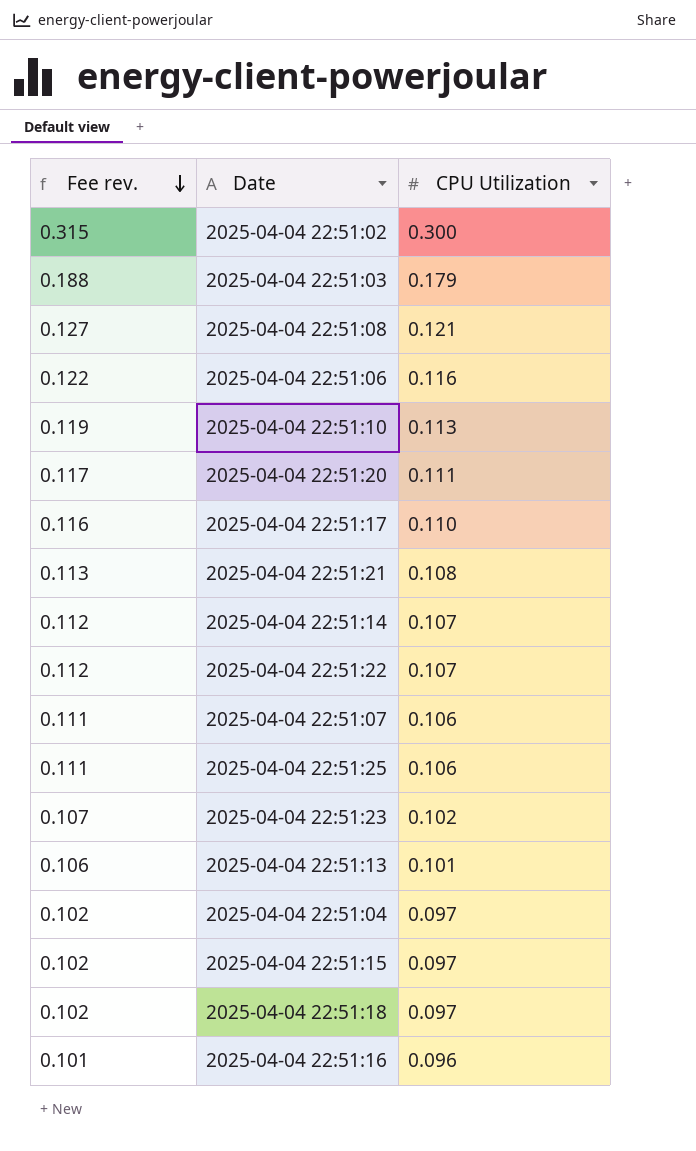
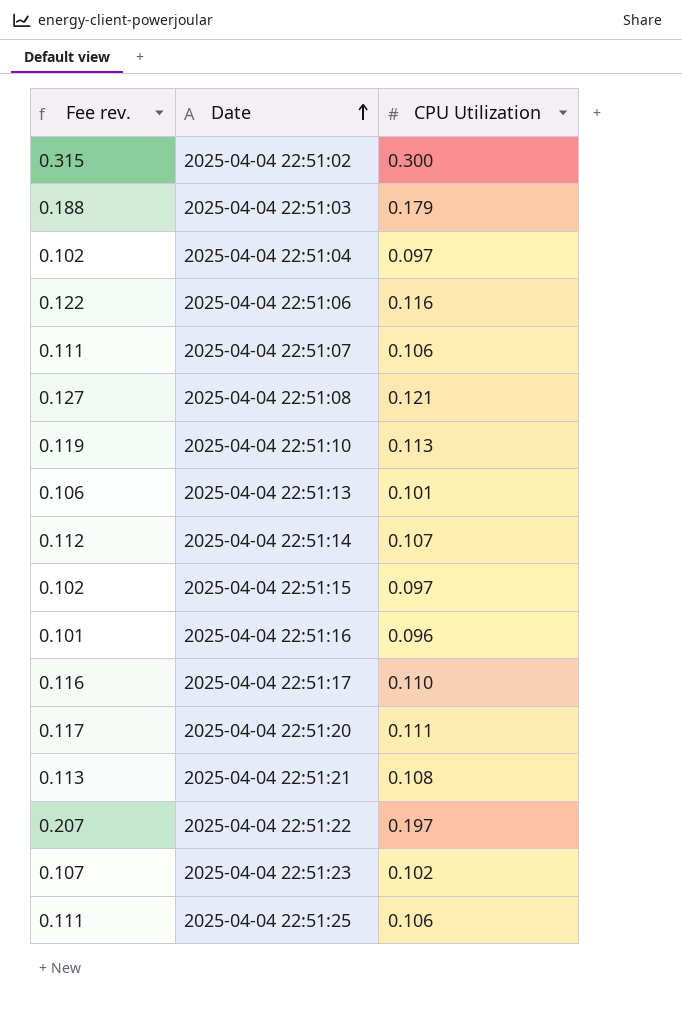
row order: Fee rev. descending -> Date ascending
row 2025-04-04 22:51:18: 0.102 | 0.097 -> none
2025-04-04 22:51:22 | Fee rev.: 0.112 -> 0.207
2025-04-04 22:51:22 | CPU Utilization: 0.107 -> 0.197

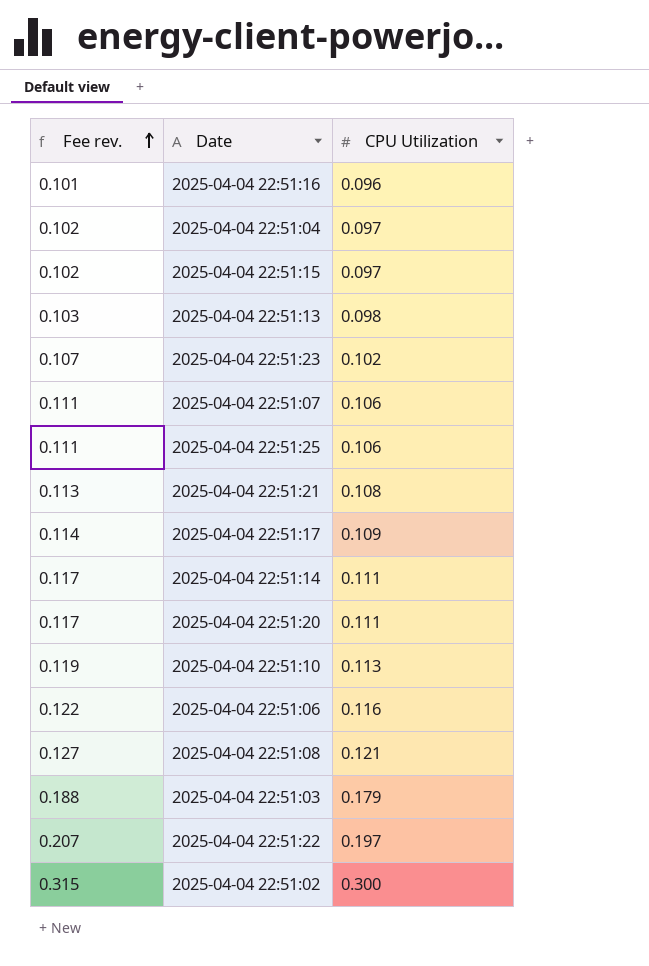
row order: Date ascending -> Fee rev. ascending
2025-04-04 22:51:13 | Fee rev.: 0.106 -> 0.103
2025-04-04 22:51:13 | CPU Utilization: 0.101 -> 0.098
2025-04-04 22:51:17 | Fee rev.: 0.116 -> 0.114
2025-04-04 22:51:17 | CPU Utilization: 0.110 -> 0.109
2025-04-04 22:51:14 | Fee rev.: 0.112 -> 0.117
2025-04-04 22:51:14 | CPU Utilization: 0.107 -> 0.111

